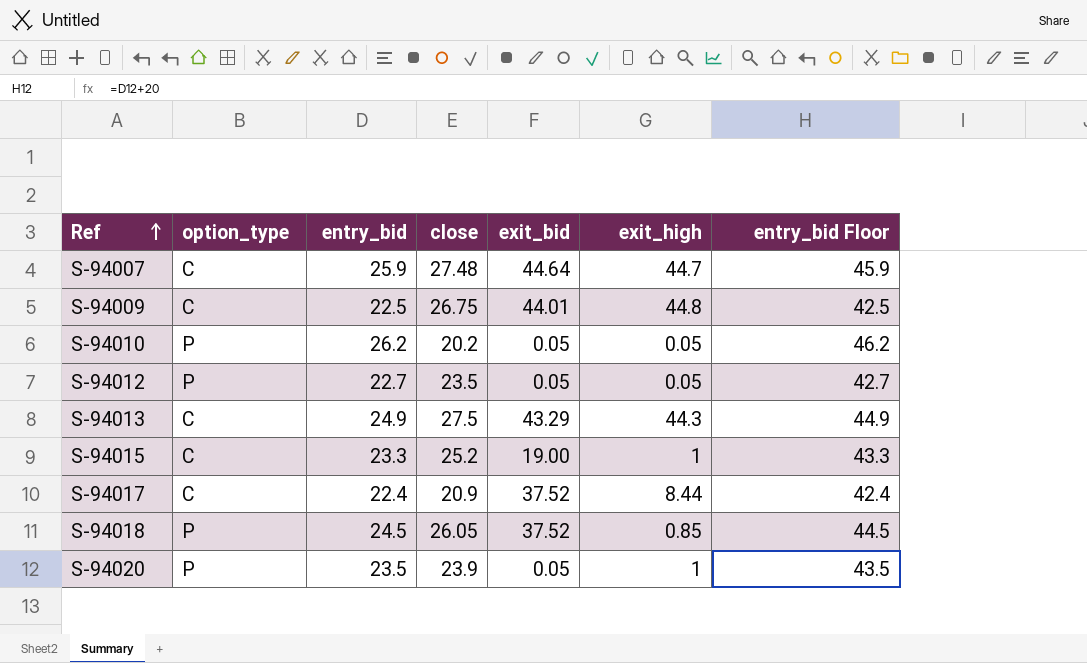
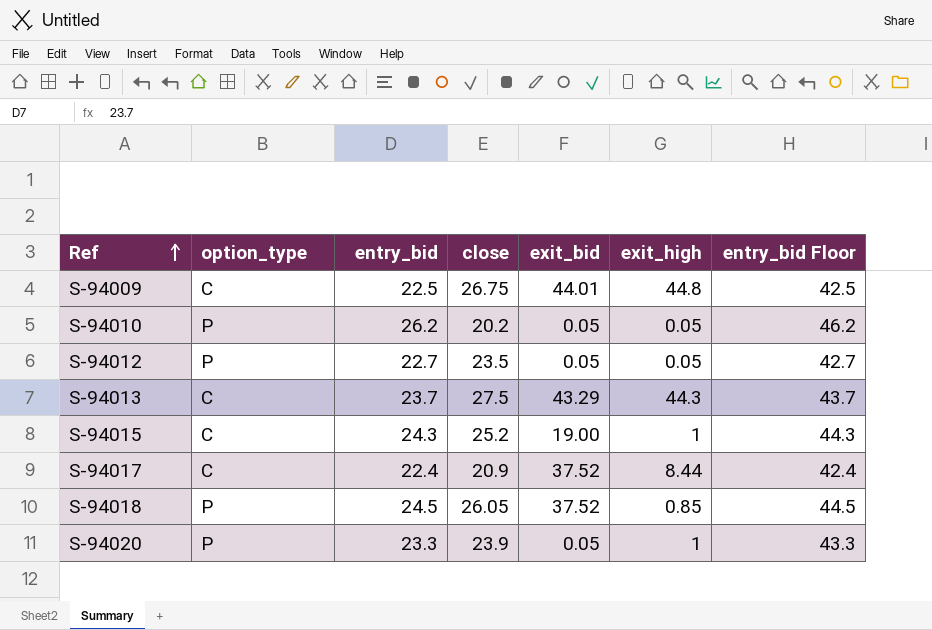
row S-94007: C | 25.9 | 27.48 | 44.64 | 44.7 | 45.9 -> none
S-94013 | entry_bid: 24.9 -> 23.7
S-94013 | entry_bid Floor: 44.9 -> 43.7
S-94015 | entry_bid: 23.3 -> 24.3
S-94015 | entry_bid Floor: 43.3 -> 44.3
S-94020 | entry_bid: 23.5 -> 23.3
S-94020 | entry_bid Floor: 43.5 -> 43.3

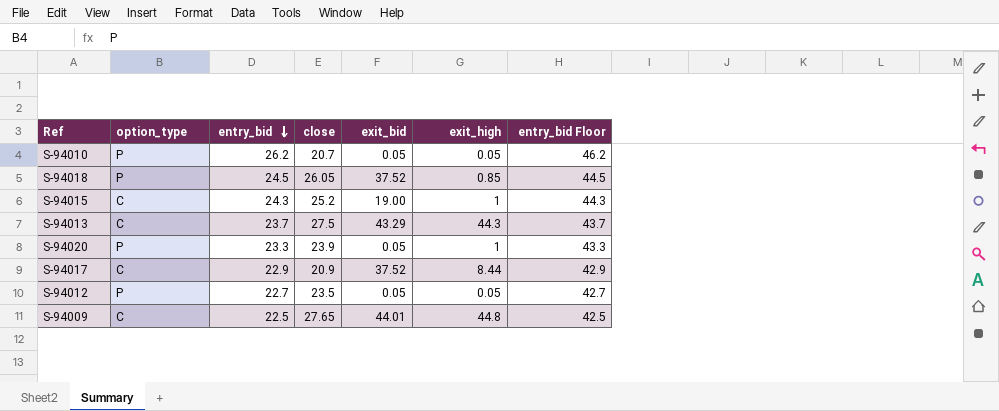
row order: Ref ascending -> entry_bid descending
S-94010 | close: 20.2 -> 20.7
S-94017 | entry_bid: 22.4 -> 22.9
S-94017 | entry_bid Floor: 42.4 -> 42.9
S-94009 | close: 26.75 -> 27.65

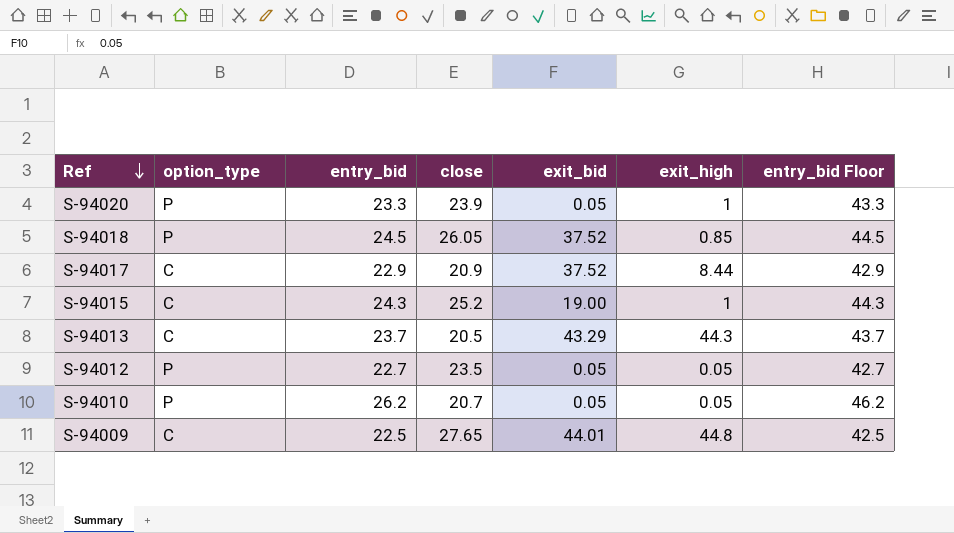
row order: entry_bid descending -> Ref descending
S-94013 | close: 27.5 -> 20.5

